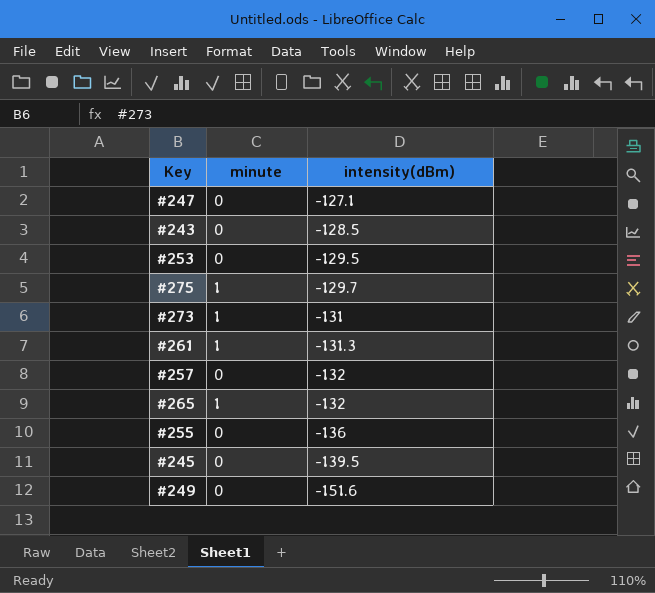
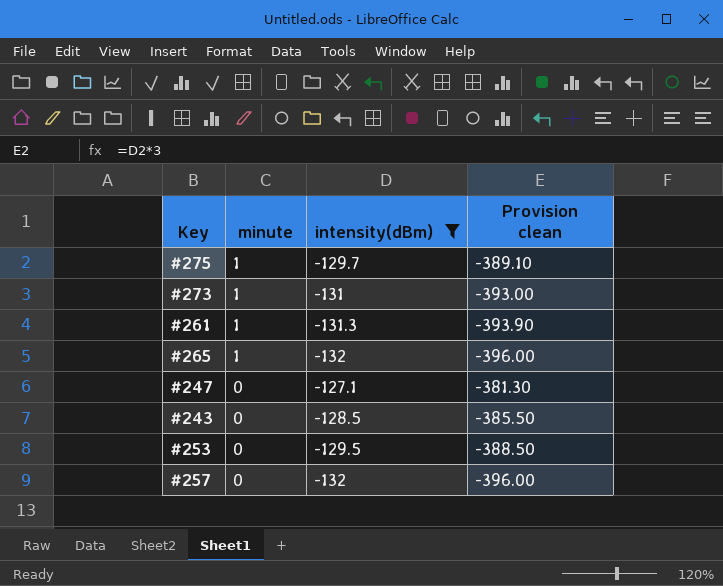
filter: none -> intensity(dBm) >= -132
row order: intensity(dBm) descending -> minute descending
column Provision clean | formula: none -> [intensity(dBm)] * 3

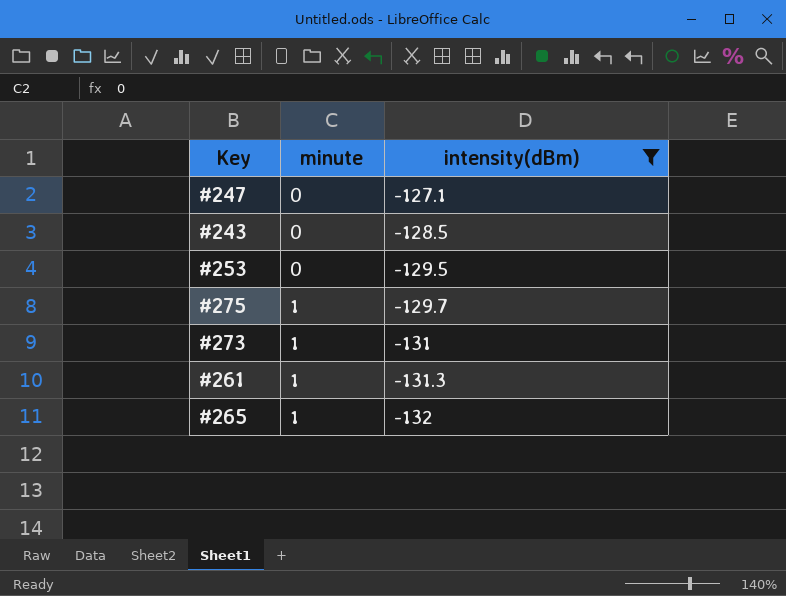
row order: minute descending -> minute ascending
column Provision clean | formula: [intensity(dBm)] * 3 -> none
row #257: 0 | -132 | -396.00 -> none

